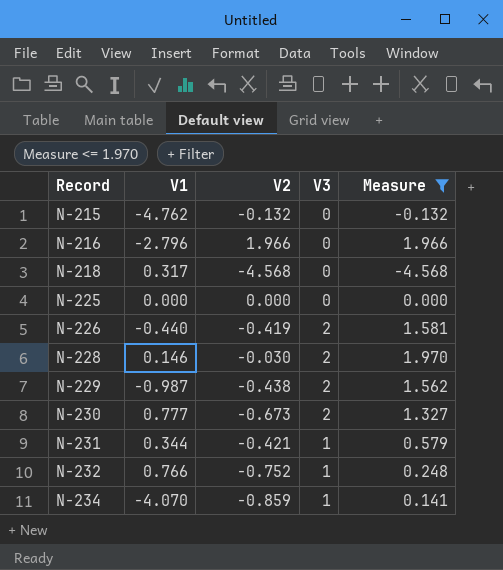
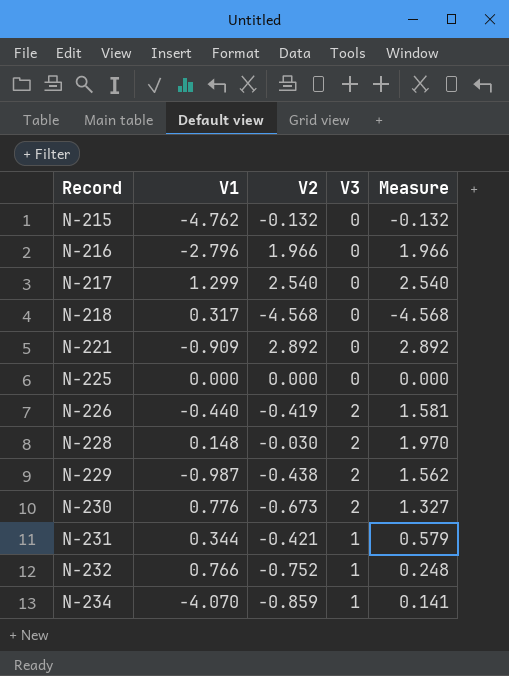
filter: Measure <= 1.970 -> none
N-228 | V1: 0.146 -> 0.148
N-230 | V1: 0.777 -> 0.776

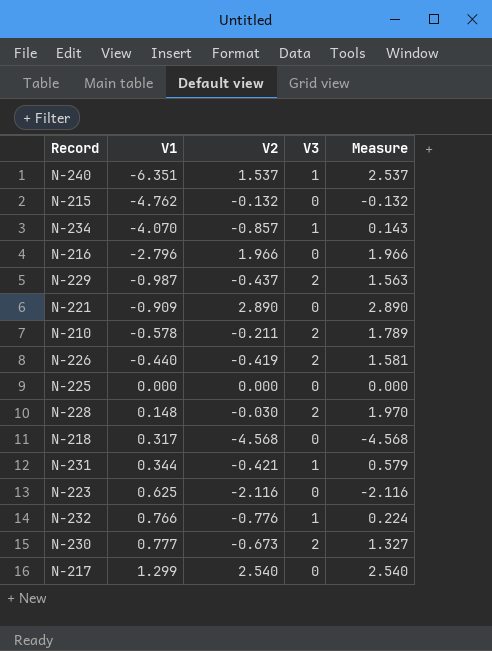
row order: Record ascending -> V1 ascending
row N-240: none -> -6.351 | 1.537 | 1 | 2.537
N-234 | V2: -0.859 -> -0.857
N-234 | Measure: 0.141 -> 0.143
N-229 | V2: -0.438 -> -0.437
N-229 | Measure: 1.562 -> 1.563
N-221 | V2: 2.892 -> 2.890
N-221 | Measure: 2.892 -> 2.890
row N-210: none -> -0.578 | -0.211 | 2 | 1.789
row N-223: none -> 0.625 | -2.116 | 0 | -2.116
N-232 | V2: -0.752 -> -0.776
N-232 | Measure: 0.248 -> 0.224
N-230 | V1: 0.776 -> 0.777

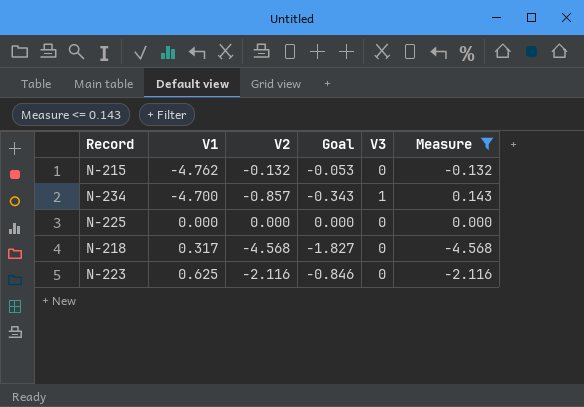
filter: none -> Measure <= 0.143
column Goal | formula: none -> [V2] * 0.4
N-234 | V1: -4.070 -> -4.700

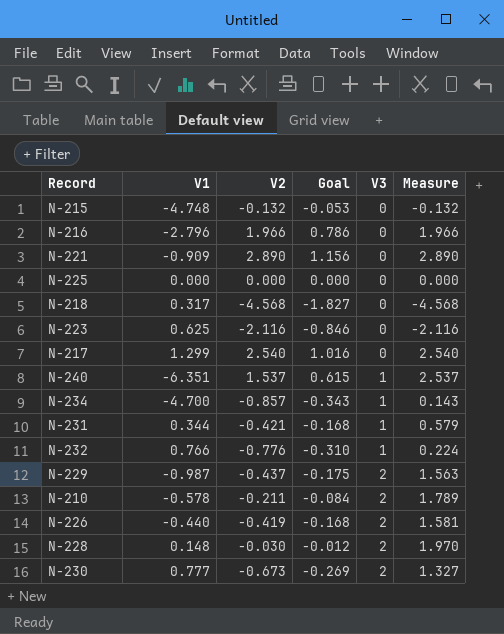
filter: Measure <= 0.143 -> none
row order: V1 ascending -> V3 ascending
N-215 | V1: -4.762 -> -4.748

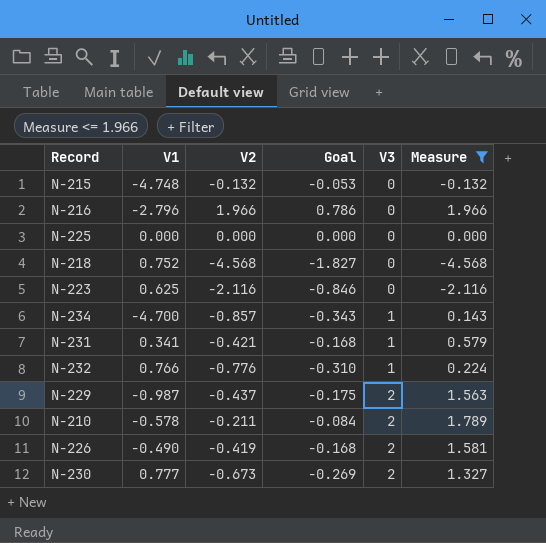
filter: none -> Measure <= 1.966
N-218 | V1: 0.317 -> 0.752
N-231 | V1: 0.344 -> 0.341
N-226 | V1: -0.440 -> -0.490

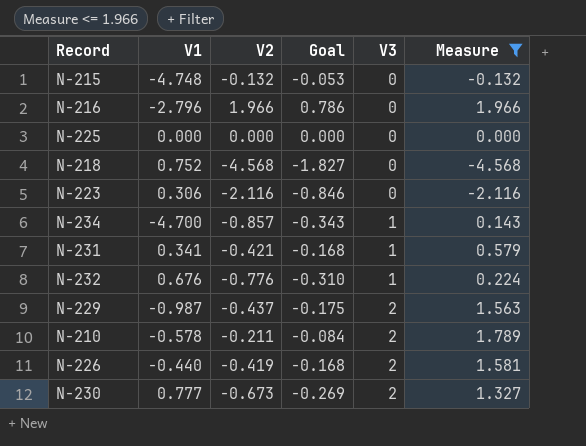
N-223 | V1: 0.625 -> 0.306
N-232 | V1: 0.766 -> 0.676
N-226 | V1: -0.490 -> -0.440

